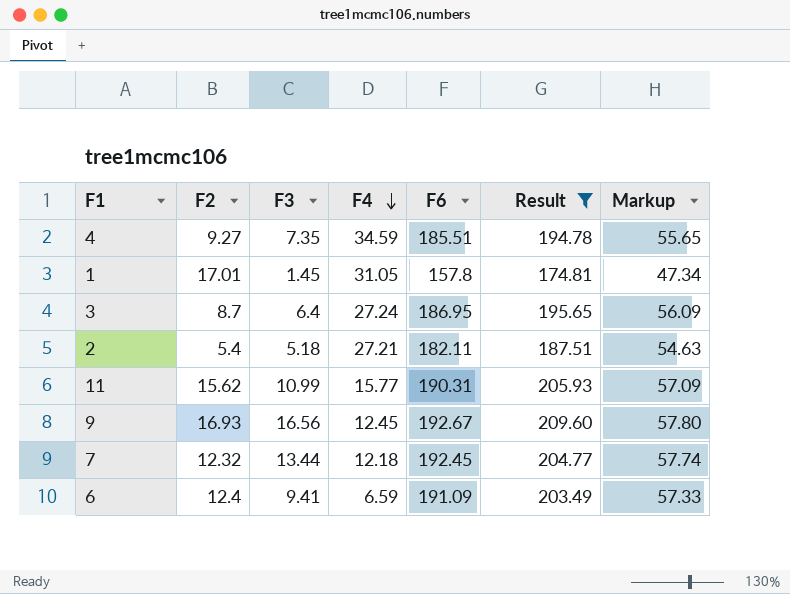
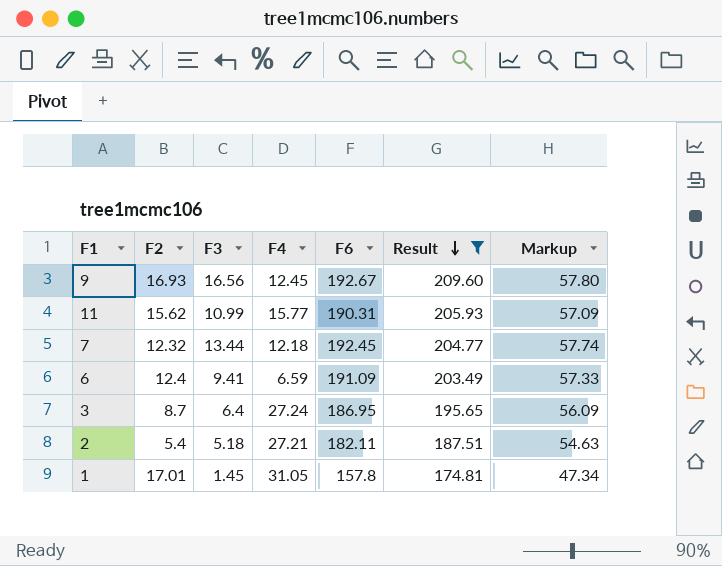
row order: F4 descending -> Result descending
row 4: 9.27 | 7.35 | 34.59 | 185.51 | 194.78 | 55.65 -> none

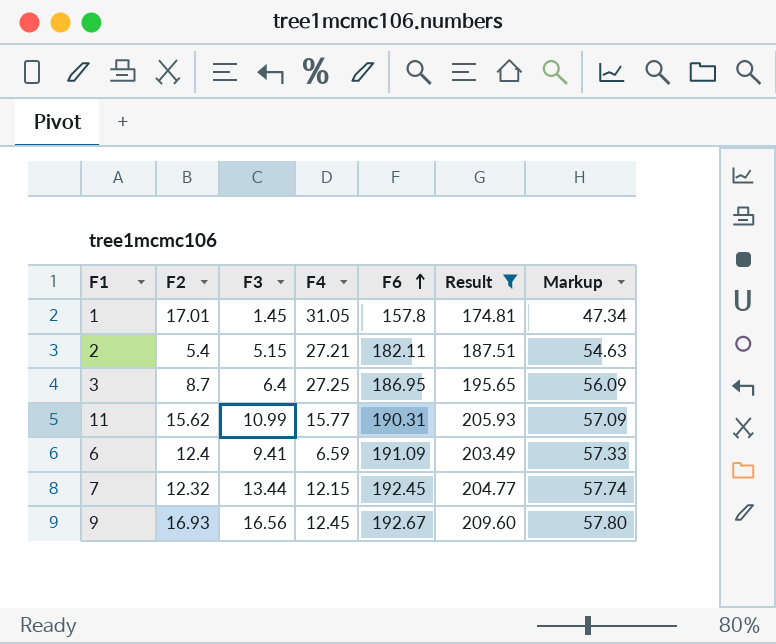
row order: Result descending -> F6 ascending
2 | F3: 5.18 -> 5.15
3 | F4: 27.24 -> 27.25
7 | F4: 12.18 -> 12.15

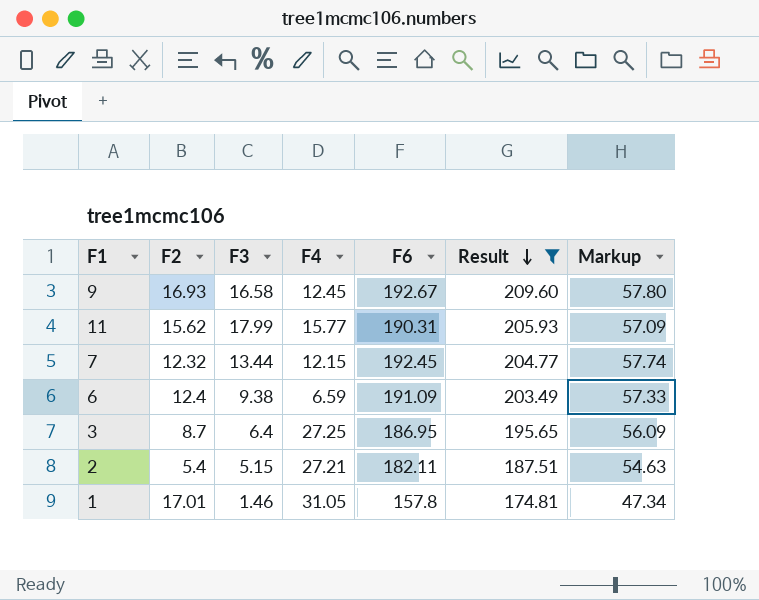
row order: F6 ascending -> Result descending
9 | F3: 16.56 -> 16.58
11 | F3: 10.99 -> 17.99
6 | F3: 9.41 -> 9.38
1 | F3: 1.45 -> 1.46

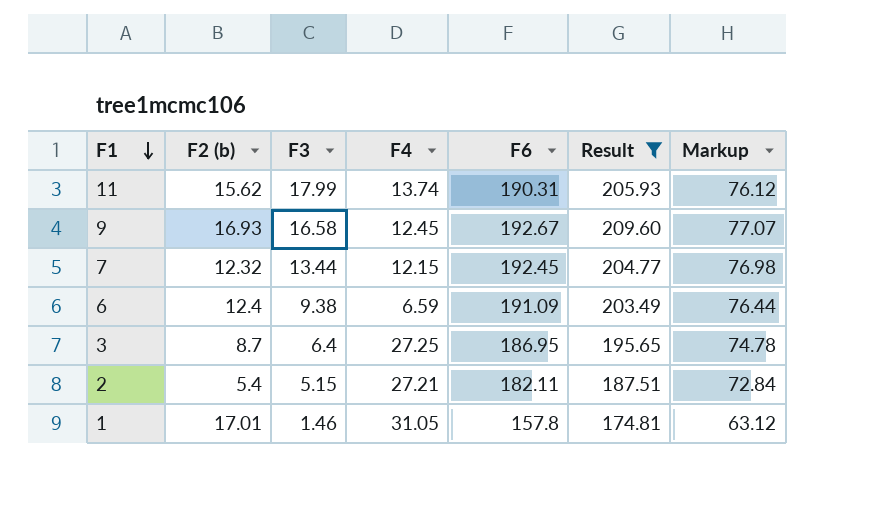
row order: Result descending -> F1 descending
column name: F2 -> F2 (b)
column Markup | formula: [F6] * 0.3 -> [F6] * 0.4
11 | F4: 15.77 -> 13.74

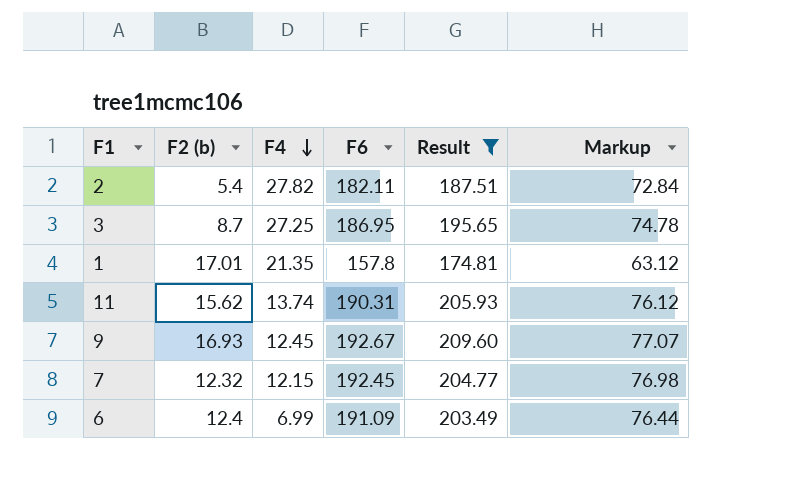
row order: F1 descending -> F4 descending
column F3 | position: 3 -> none
2 | F4: 27.21 -> 27.82
1 | F4: 31.05 -> 21.35
6 | F4: 6.59 -> 6.99

